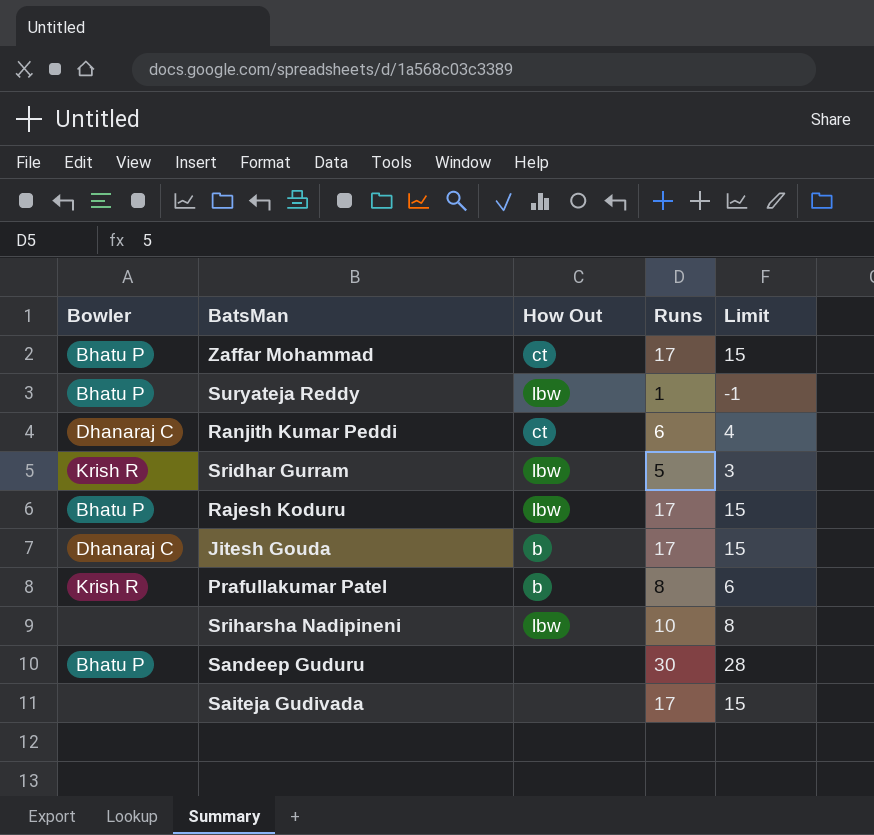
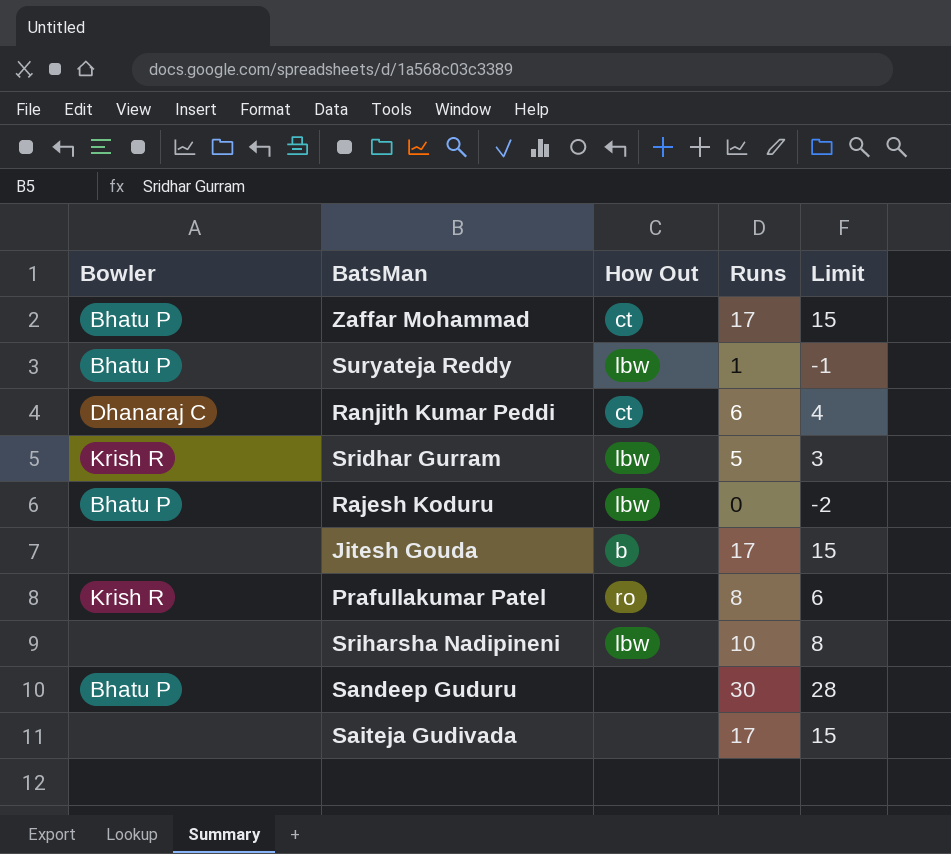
Rajesh Koduru | Runs: 17 -> 0
Rajesh Koduru | Limit: 15 -> -2
Jitesh Gouda | Bowler: Dhanaraj C -> none
Prafullakumar Patel | How Out: b -> ro

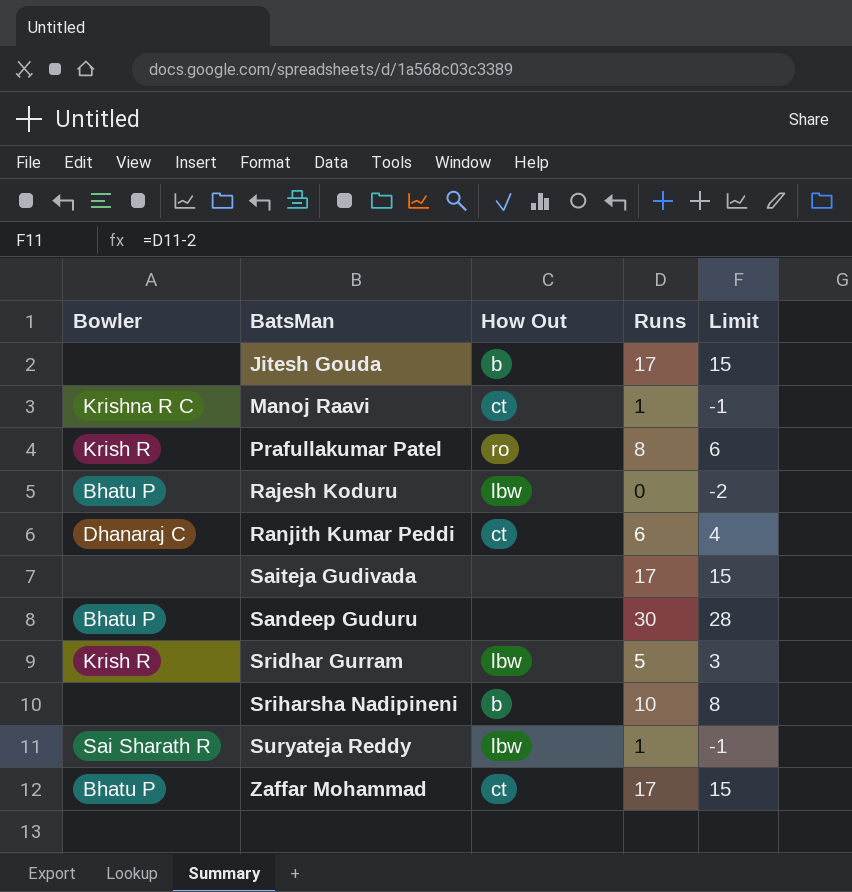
row order: none -> BatsMan ascending
row Manoj Raavi: none -> Krishna R C | ct | 1 | -1
Sriharsha Nadipineni | How Out: lbw -> b
Suryateja Reddy | Bowler: Bhatu P -> Sai Sharath R

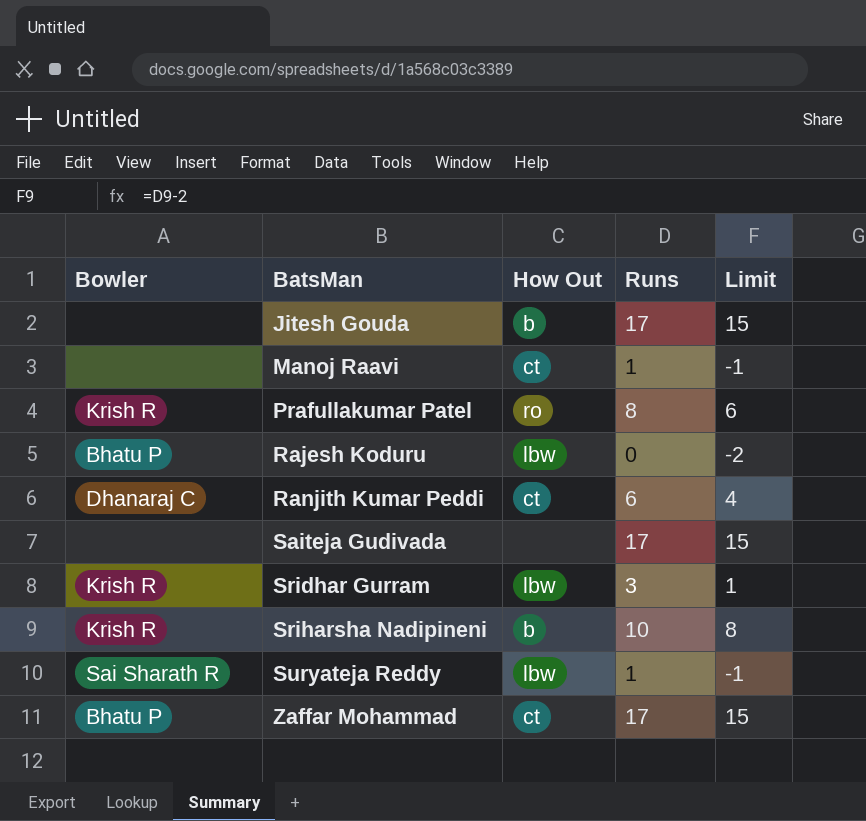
row Sandeep Guduru: Bhatu P | none | 30 | 28 -> none
Manoj Raavi | Bowler: Krishna R C -> none
Sridhar Gurram | Runs: 5 -> 3
Sridhar Gurram | Limit: 3 -> 1
Sriharsha Nadipineni | Bowler: none -> Krish R

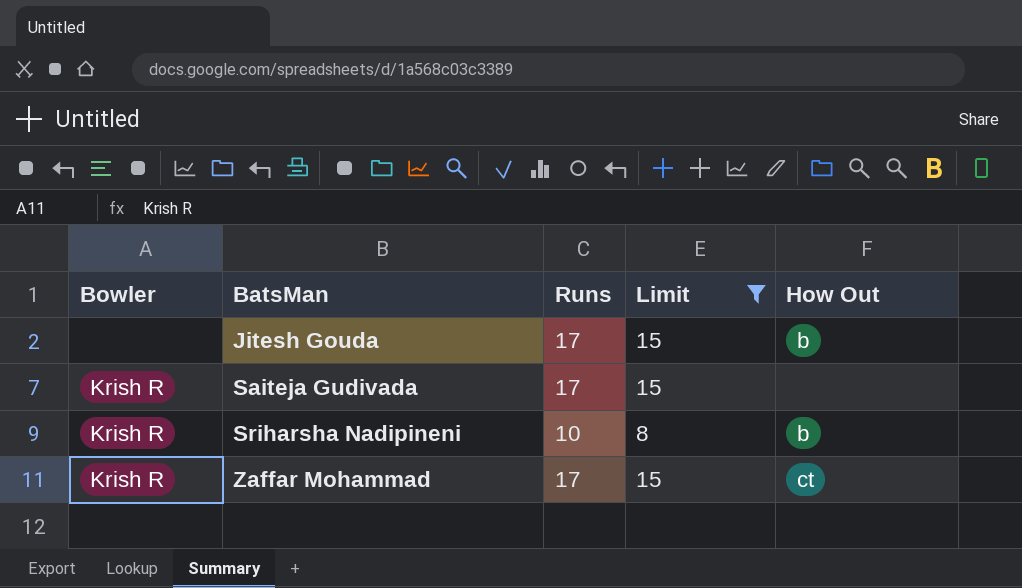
filter: none -> Limit >= 8
column How Out | position: 3 -> 5
Saiteja Gudivada | Bowler: none -> Krish R
Zaffar Mohammad | Bowler: Bhatu P -> Krish R

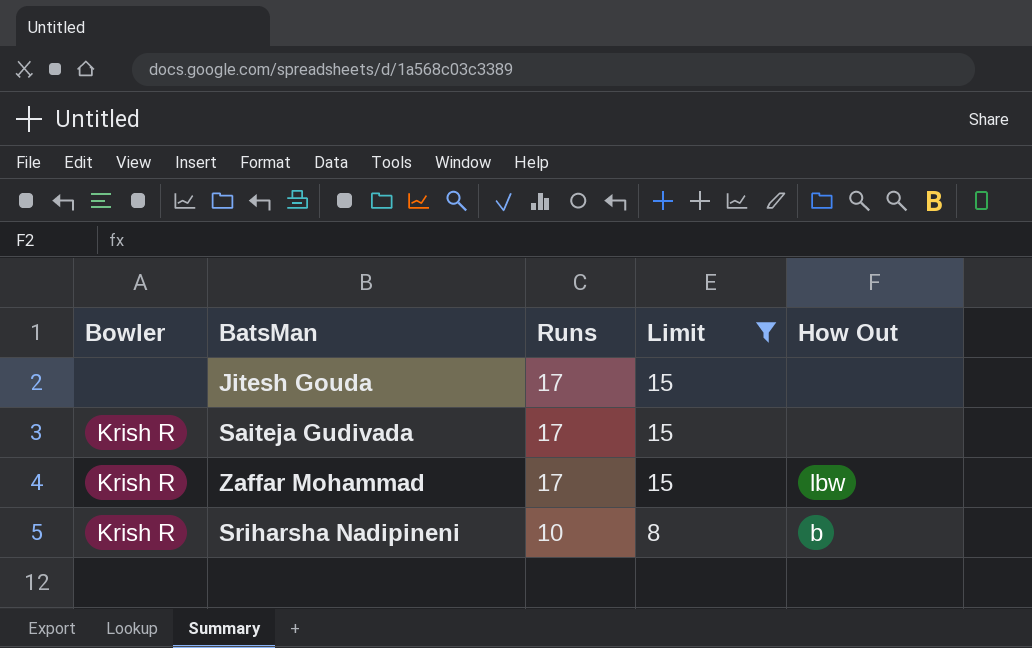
row order: BatsMan ascending -> Runs descending
Jitesh Gouda | How Out: b -> none
Zaffar Mohammad | How Out: ct -> lbw

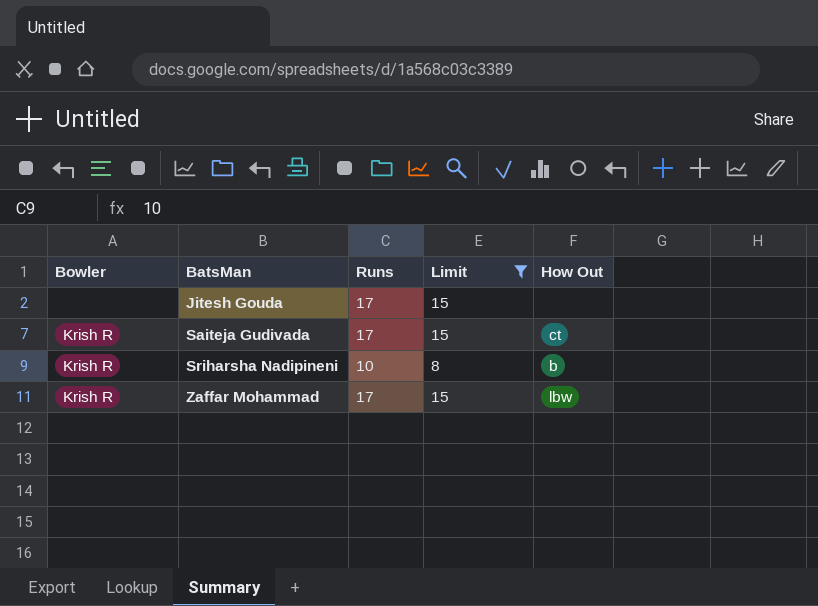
row order: Runs descending -> BatsMan ascending
Saiteja Gudivada | How Out: none -> ct

